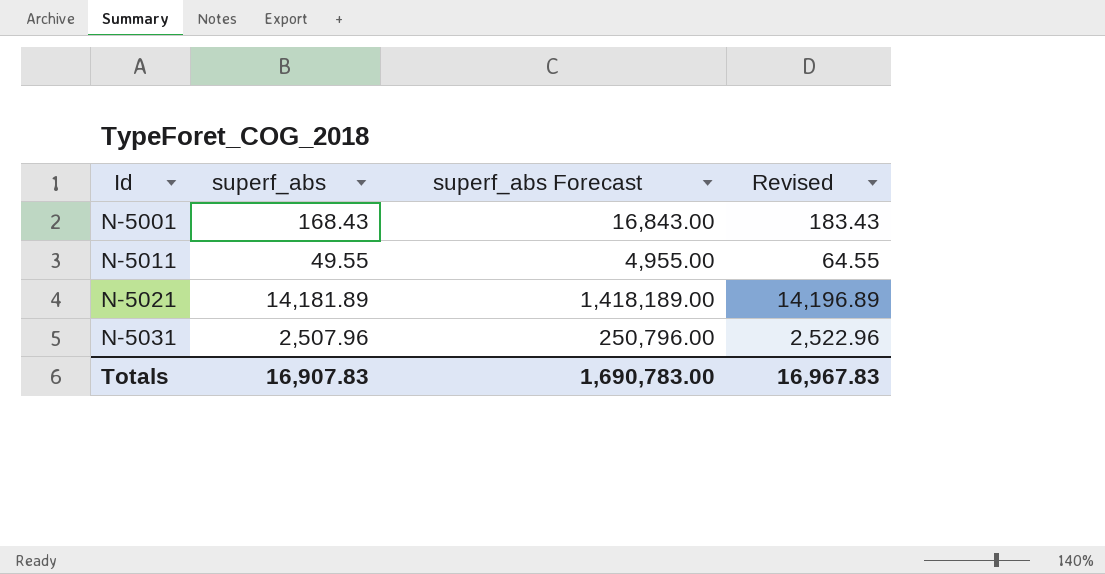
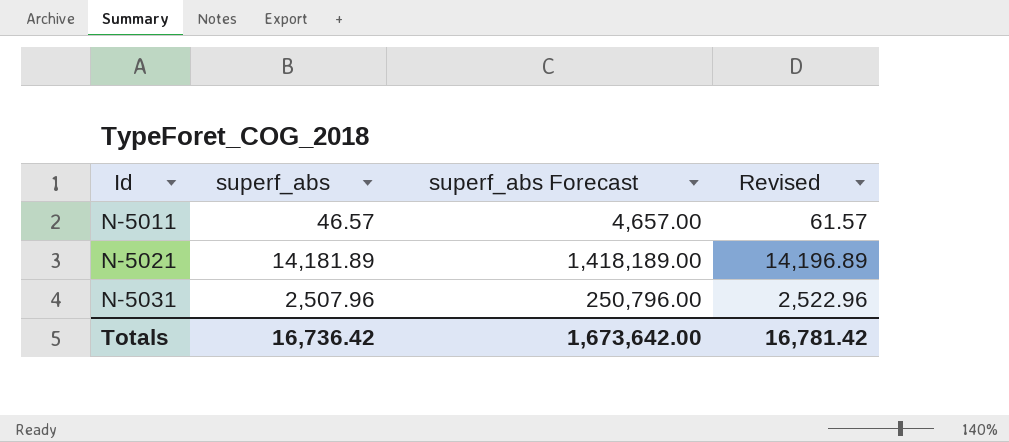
row N-5001: 168.43 | 16,843.00 | 183.43 -> none
N-5011 | superf_abs: 49.55 -> 46.57
N-5011 | superf_abs Forecast: 4,955.00 -> 4,657.00
N-5011 | Revised: 64.55 -> 61.57
Totals | superf_abs: 16,907.83 -> 16,736.42
Totals | superf_abs Forecast: 1,690,783.00 -> 1,673,642.00
Totals | Revised: 16,967.83 -> 16,781.42

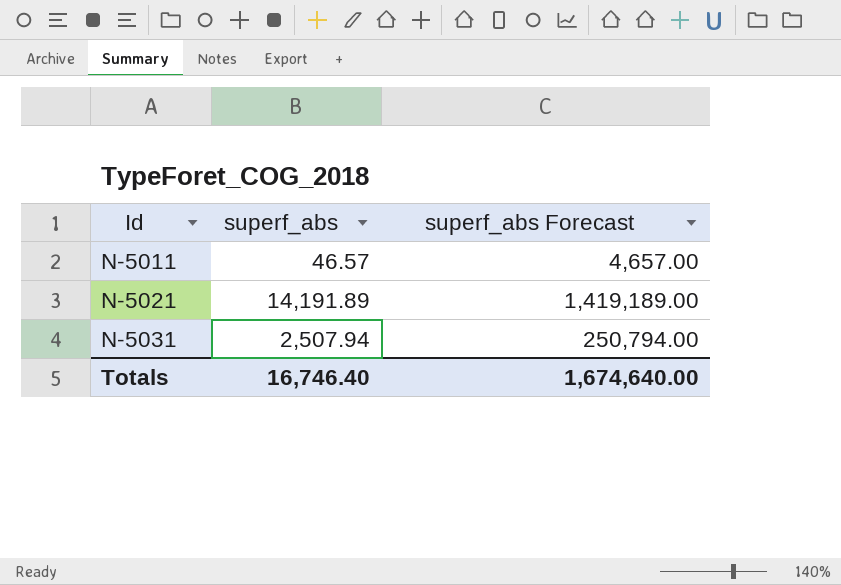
column Revised | formula: [superf_abs] + 15 -> none
N-5021 | superf_abs: 14,181.89 -> 14,191.89
N-5021 | superf_abs Forecast: 1,418,189.00 -> 1,419,189.00
N-5031 | superf_abs: 2,507.96 -> 2,507.94
N-5031 | superf_abs Forecast: 250,796.00 -> 250,794.00
Totals | superf_abs: 16,736.42 -> 16,746.40
Totals | superf_abs Forecast: 1,673,642.00 -> 1,674,640.00

